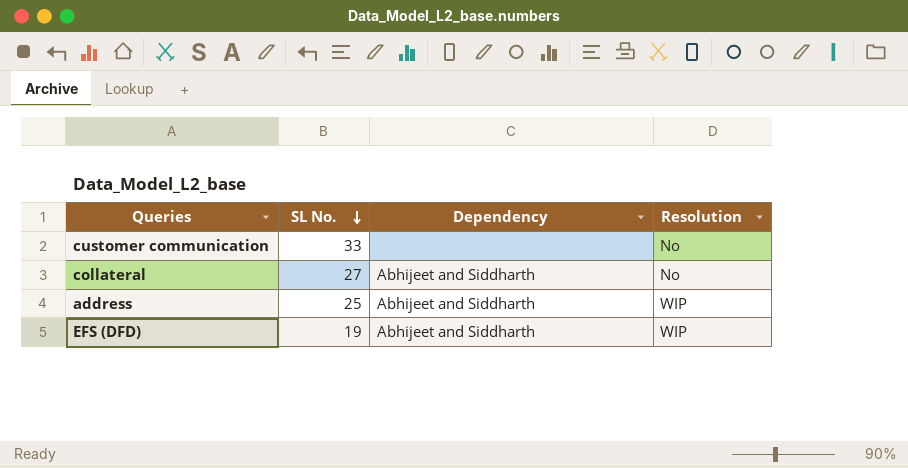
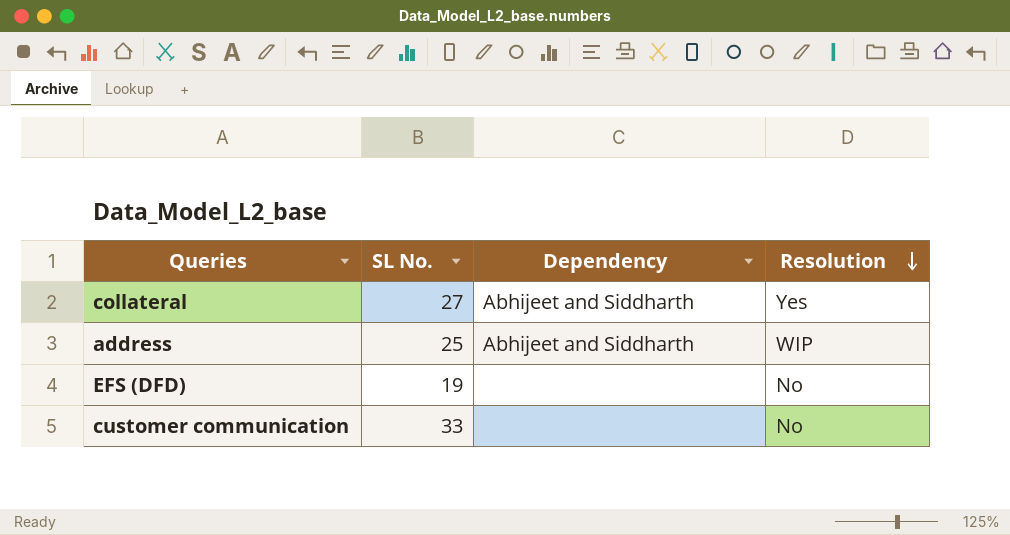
row order: SL No. descending -> Resolution descending
collateral | Resolution: No -> Yes
EFS (DFD) | Dependency: Abhijeet and Siddharth -> none
EFS (DFD) | Resolution: WIP -> No

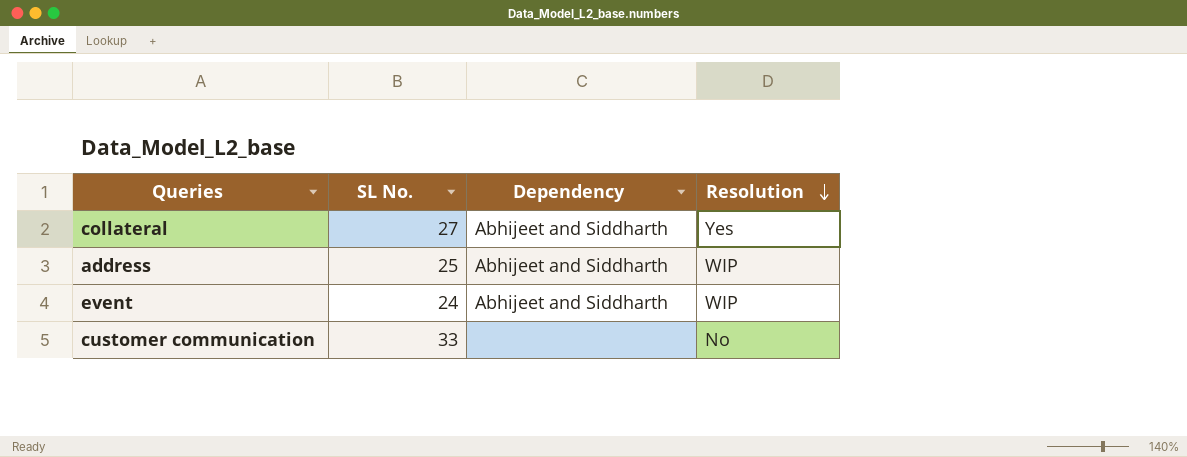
row EFS (DFD): 19 | none | No -> none
row event: none -> 24 | Abhijeet and Siddharth | WIP

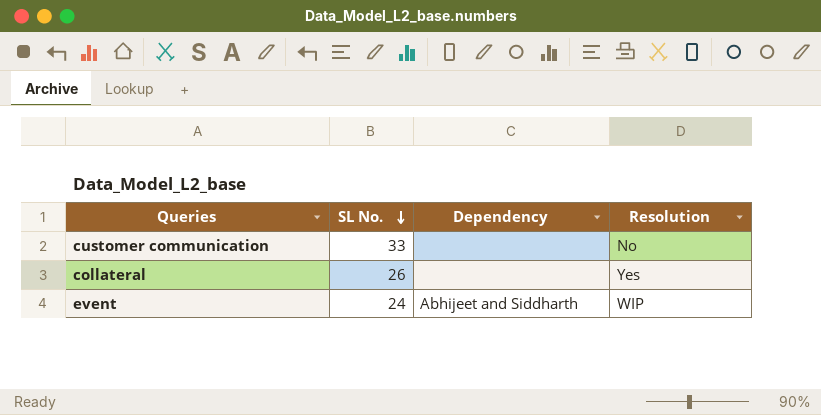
row order: Resolution descending -> SL No. descending
row address: 25 | Abhijeet and Siddharth | WIP -> none
collateral | SL No.: 27 -> 26
collateral | Dependency: Abhijeet and Siddharth -> none

